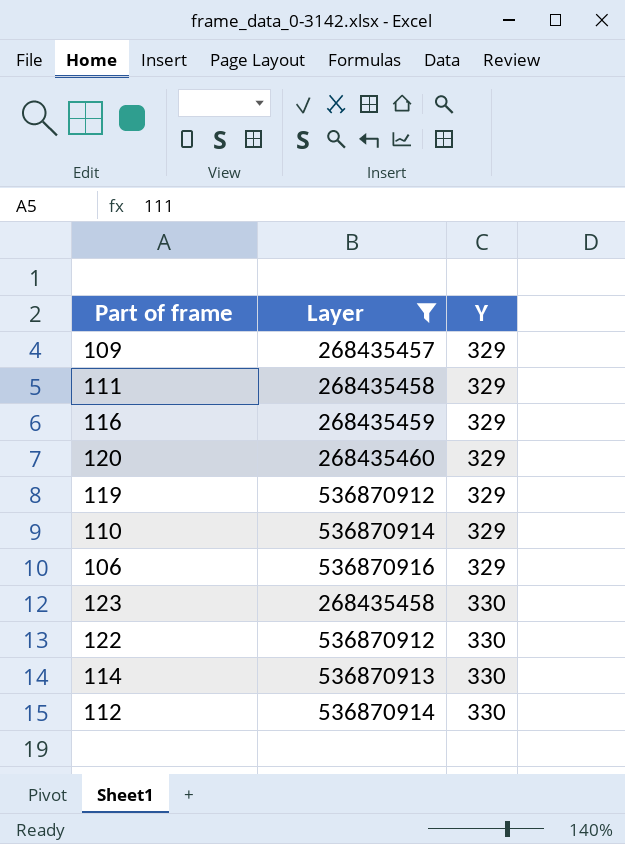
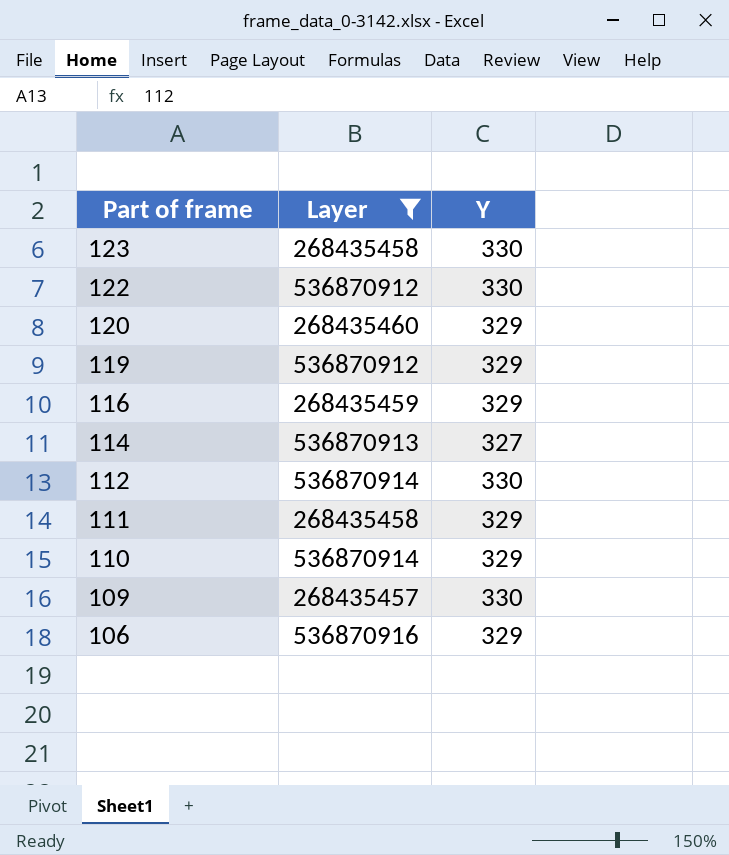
row order: Y ascending -> Part of frame descending
114 | Y: 330 -> 327
109 | Y: 329 -> 330

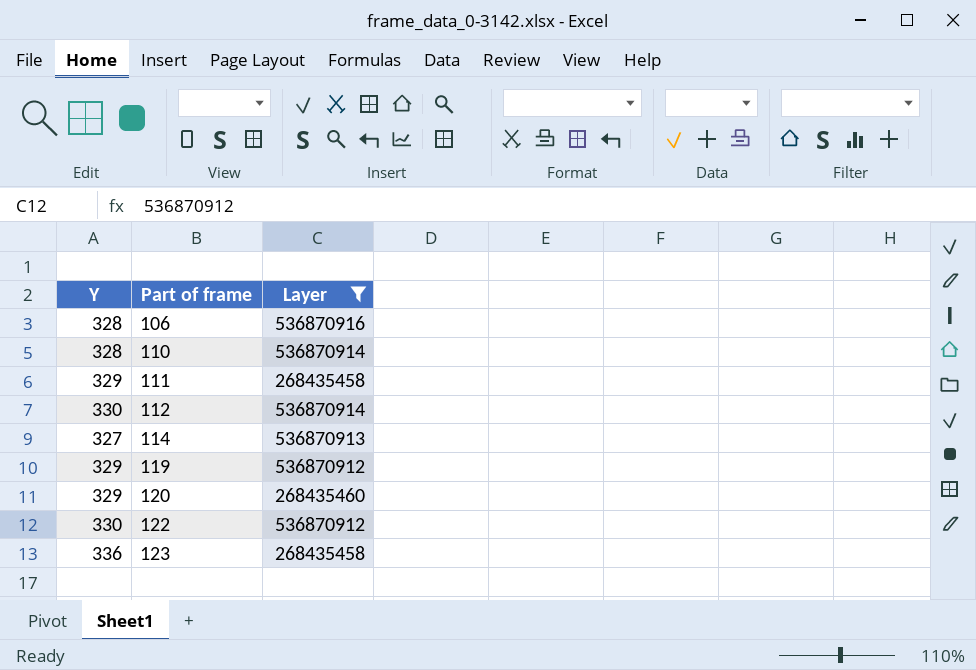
row order: Part of frame descending -> Part of frame ascending
column Y | position: 3 -> 1
row 116: 268435459 | 329 -> none
row 109: 268435457 | 330 -> none
106 | Y: 329 -> 328
110 | Y: 329 -> 328
123 | Y: 330 -> 336

